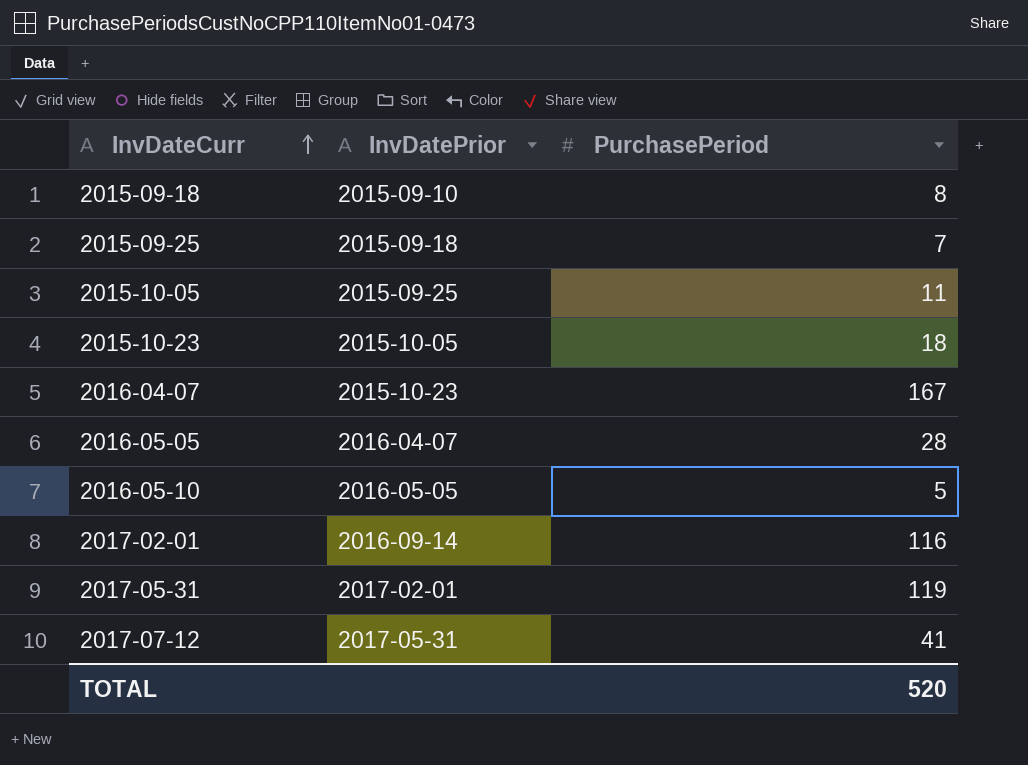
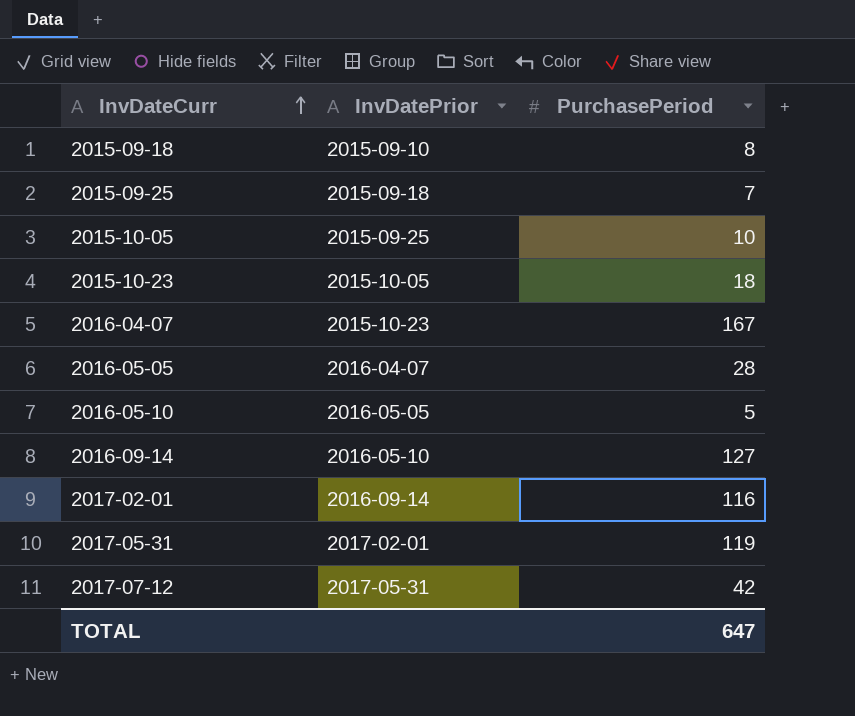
2015-10-05 | PurchasePeriod: 11 -> 10
row 2016-09-14: none -> 2016-05-10 | 127
2017-07-12 | PurchasePeriod: 41 -> 42
TOTAL | PurchasePeriod: 520 -> 647

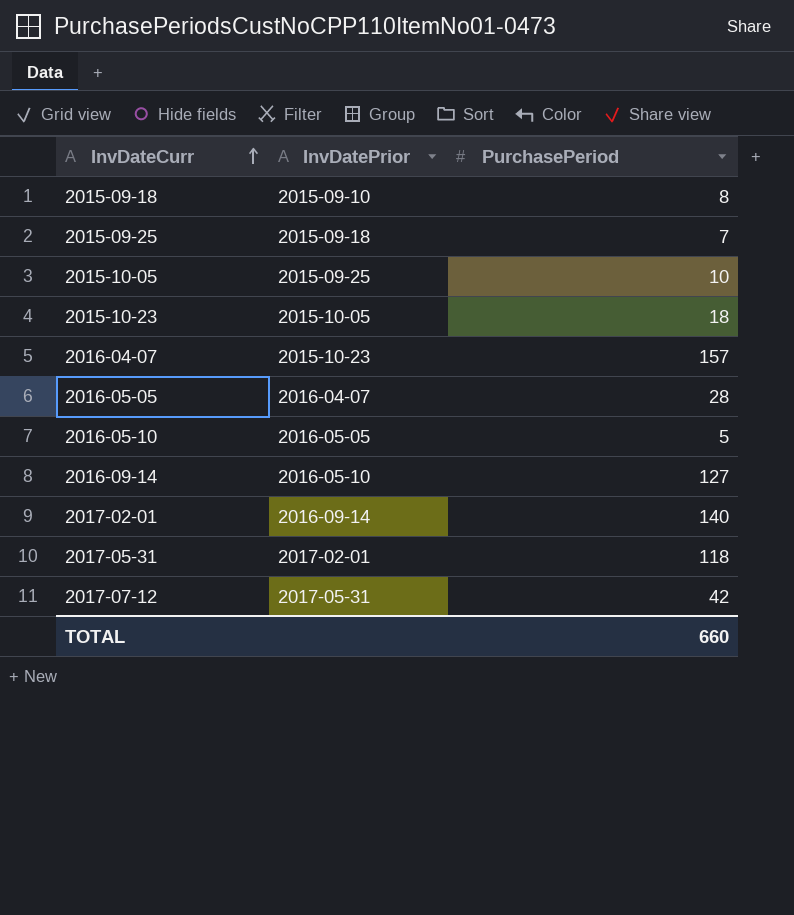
2016-04-07 | PurchasePeriod: 167 -> 157
2017-02-01 | PurchasePeriod: 116 -> 140
2017-05-31 | PurchasePeriod: 119 -> 118
TOTAL | PurchasePeriod: 647 -> 660

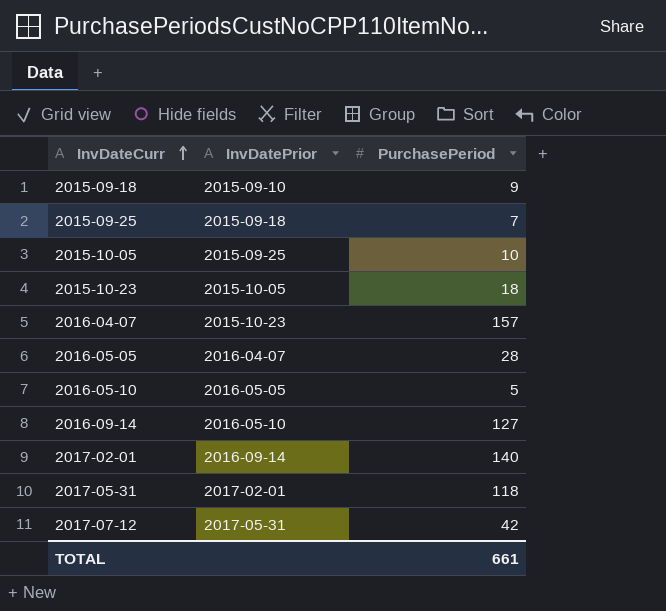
2015-09-18 | PurchasePeriod: 8 -> 9
TOTAL | PurchasePeriod: 660 -> 661

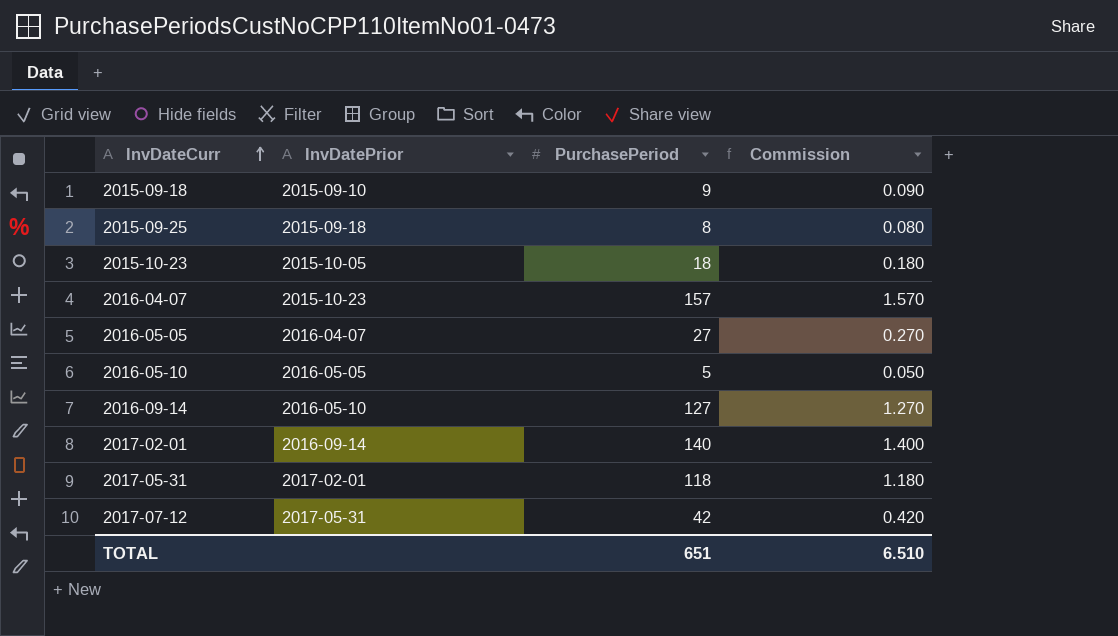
column Commission | formula: none -> [PurchasePeriod] * 0.01
row 2015-10-05: 2015-09-25 | 10 -> none
2015-09-25 | PurchasePeriod: 7 -> 8
2016-05-05 | PurchasePeriod: 28 -> 27
TOTAL | PurchasePeriod: 661 -> 651

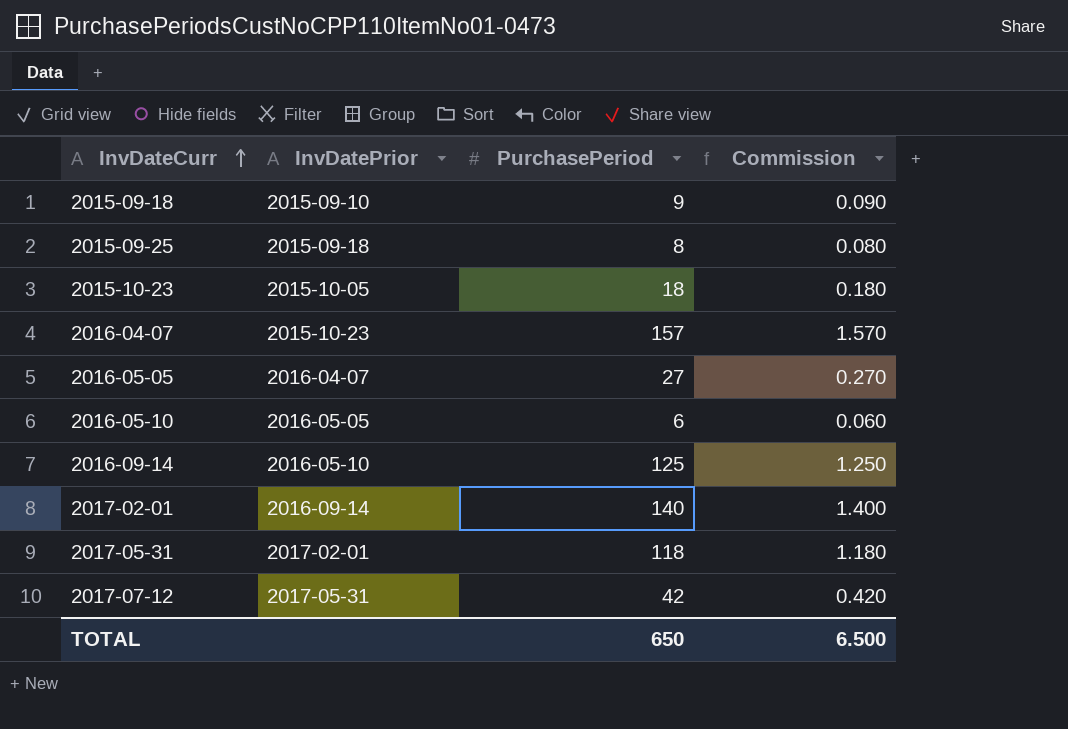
2016-05-10 | PurchasePeriod: 5 -> 6
2016-05-10 | Commission: 0.050 -> 0.060
2016-09-14 | PurchasePeriod: 127 -> 125
2016-09-14 | Commission: 1.270 -> 1.250
TOTAL | PurchasePeriod: 651 -> 650
TOTAL | Commission: 6.510 -> 6.500

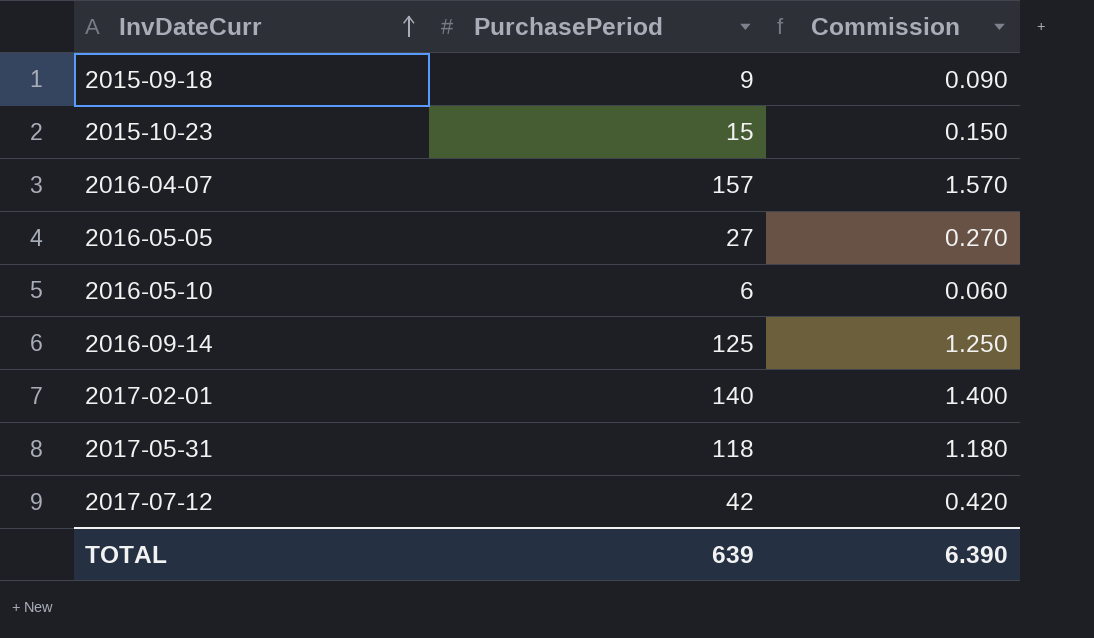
column InvDatePrior | position: 2 -> none
row 2015-09-25: 2015-09-18 | 8 | 0.080 -> none
2015-10-23 | PurchasePeriod: 18 -> 15
2015-10-23 | Commission: 0.180 -> 0.150
TOTAL | PurchasePeriod: 650 -> 639
TOTAL | Commission: 6.500 -> 6.390

